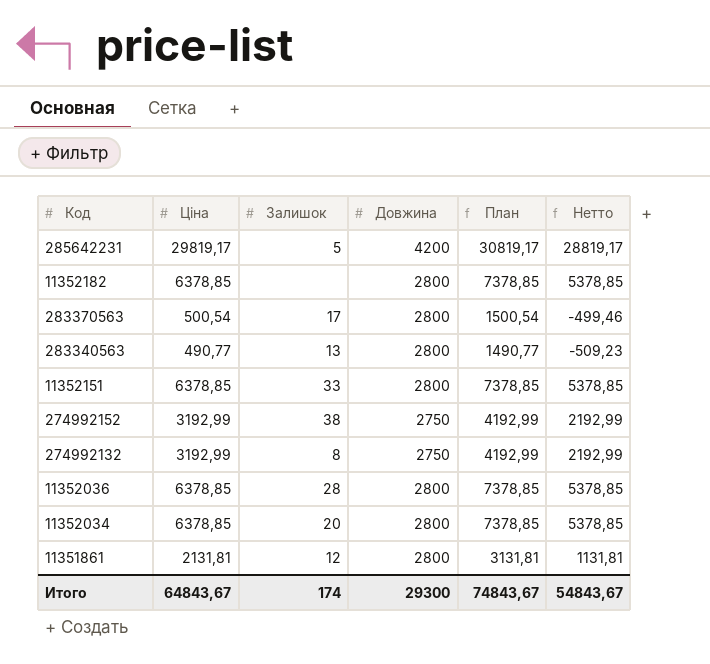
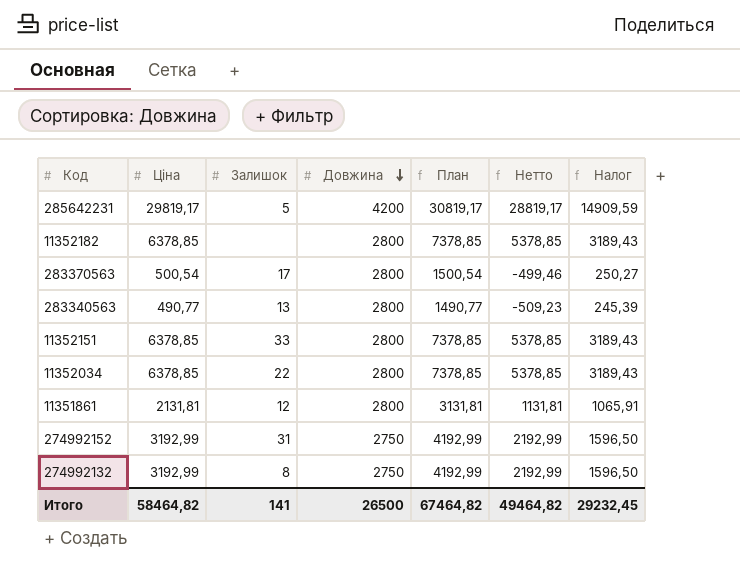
row order: none -> Довжина descending
column Налог | formula: none -> [Ціна] * 0,5
row 11352036: 6378,85 | 28 | 2800 | 7378,85 | 5378,85 -> none
11352034 | Залишок: 20 -> 22
274992152 | Залишок: 38 -> 31
Итого | Ціна: 64843,67 -> 58464,82
Итого | Залишок: 174 -> 141
Итого | Довжина: 29300 -> 26500
Итого | План: 74843,67 -> 67464,82
Итого | Нетто: 54843,67 -> 49464,82

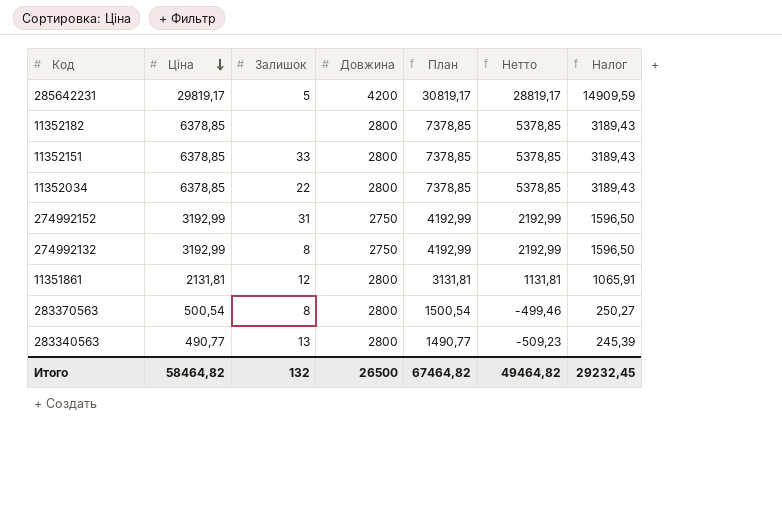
row order: Довжина descending -> Ціна descending
283370563 | Залишок: 17 -> 8
Итого | Залишок: 141 -> 132

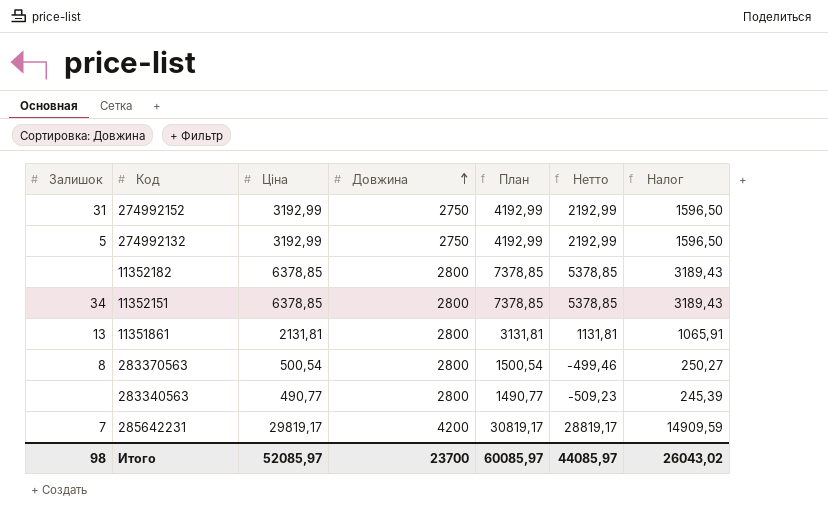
row order: Ціна descending -> Довжина ascending
column Залишок | position: 3 -> 1
row 11352034: 6378,85 | 22 | 2800 | 7378,85 | 5378,85 | 3189,43 -> none
274992132 | Залишок: 8 -> 5
11352151 | Залишок: 33 -> 34
11351861 | Залишок: 12 -> 13
283340563 | Залишок: 13 -> none
285642231 | Залишок: 5 -> 7
Итого | Залишок: 132 -> 98
Итого | Ціна: 58464,82 -> 52085,97
Итого | Довжина: 26500 -> 23700
Итого | План: 67464,82 -> 60085,97
Итого | Нетто: 49464,82 -> 44085,97
Итого | Налог: 29232,45 -> 26043,02

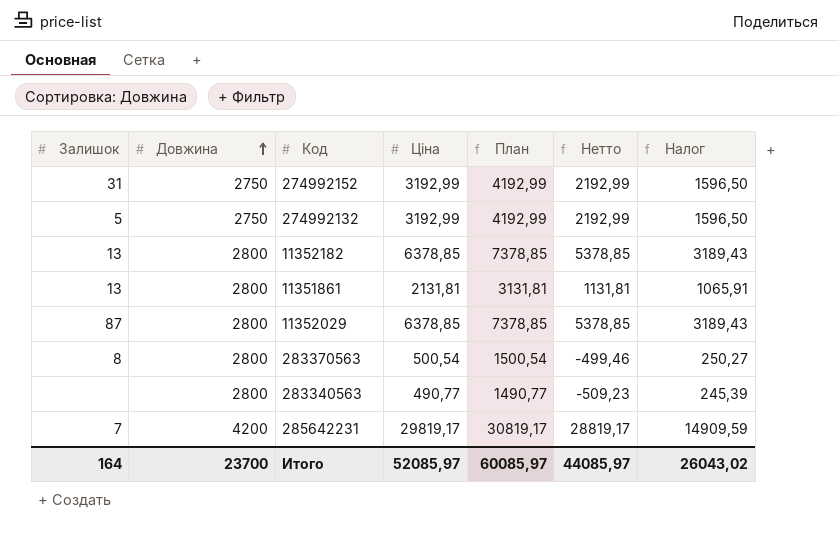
column Довжина | position: 4 -> 2
row 11352151: 34 | 6378,85 | 2800 | 7378,85 | 5378,85 | 3189,43 -> none
11352182 | Залишок: none -> 13
row 11352029: none -> 87 | 2800 | 6378,85 | 7378,85 | 5378,85 | 3189,43
Итого | Залишок: 98 -> 164

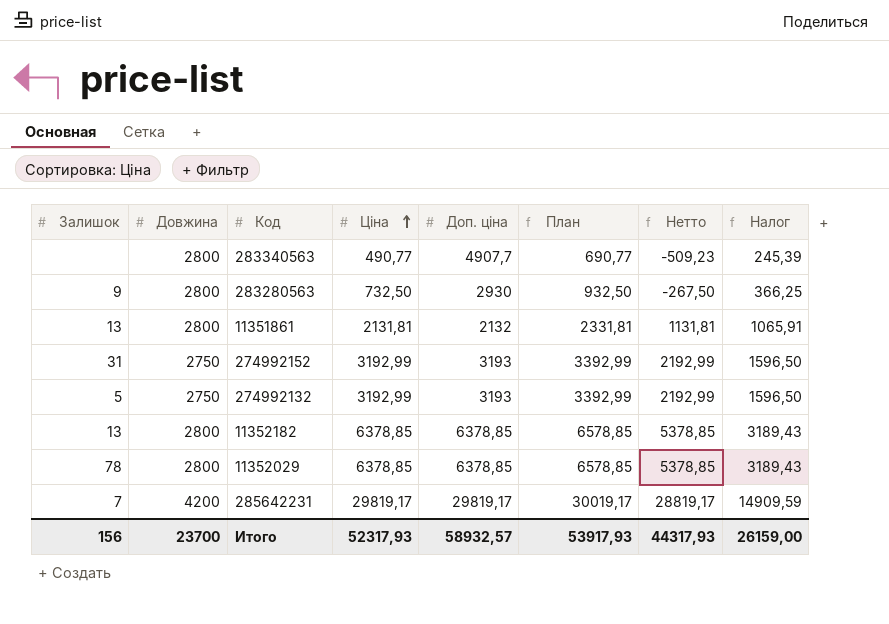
row order: Довжина ascending -> Ціна ascending
column Доп. ціна | position: none -> 5
column План | formula: [Ціна] + 1000 -> [Ціна] + 200
row 283370563: 8 | 2800 | 500,54 | 1500,54 | -499,46 | 250,27 -> none
row 283280563: none -> 9 | 2800 | 732,50 | 2930 | 932,50 | -267,50 | 366,25
11352029 | Залишок: 87 -> 78
Итого | Залишок: 164 -> 156
Итого | Ціна: 52085,97 -> 52317,93
Итого | План: 60085,97 -> 53917,93
Итого | Нетто: 44085,97 -> 44317,93
Итого | Налог: 26043,02 -> 26159,00

